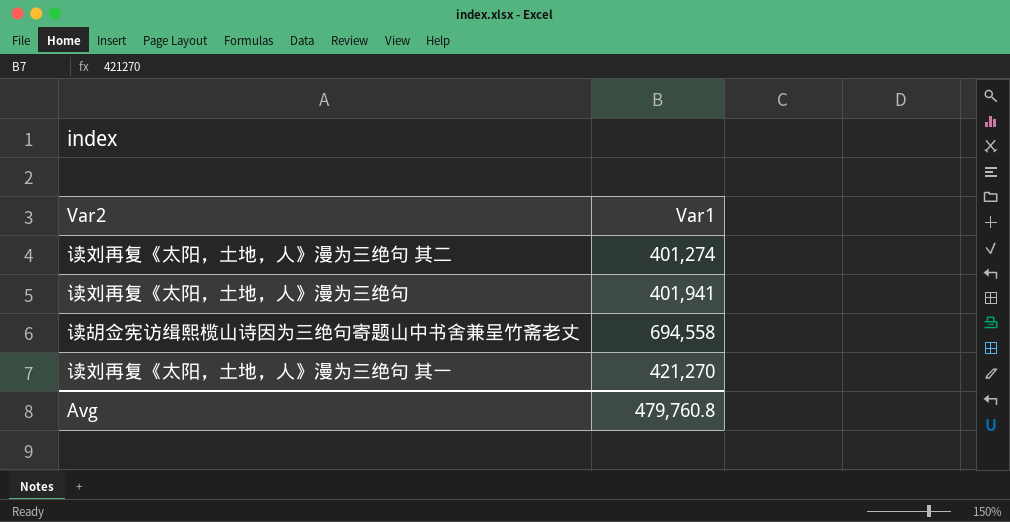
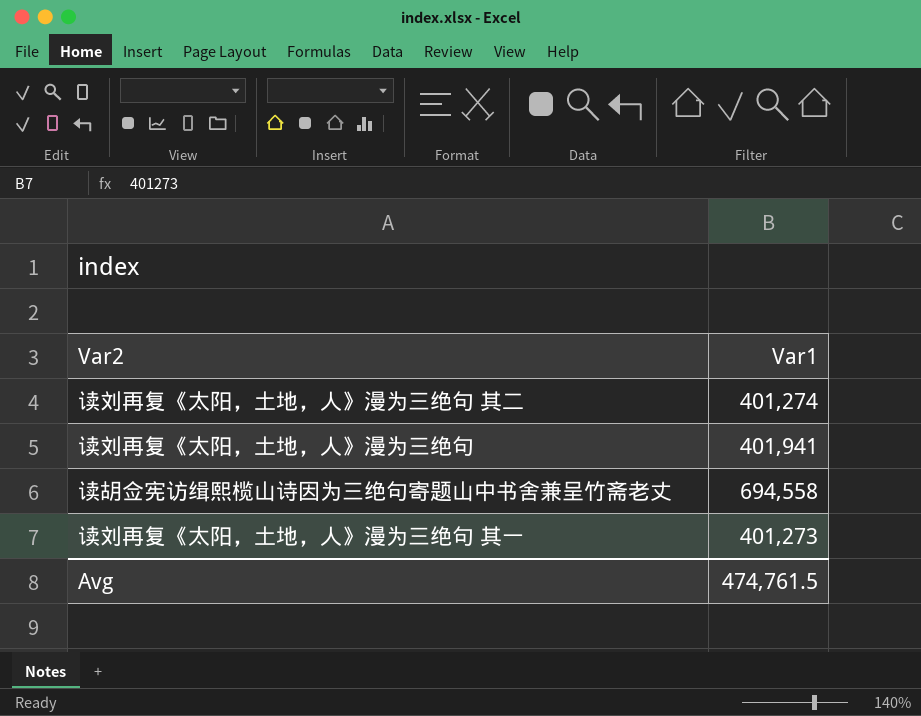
读刘再复《太阳，土地，人》漫为三绝句 其一 | Var1: 421,270 -> 401,273
Avg | Var1: 479,760.8 -> 474,761.5

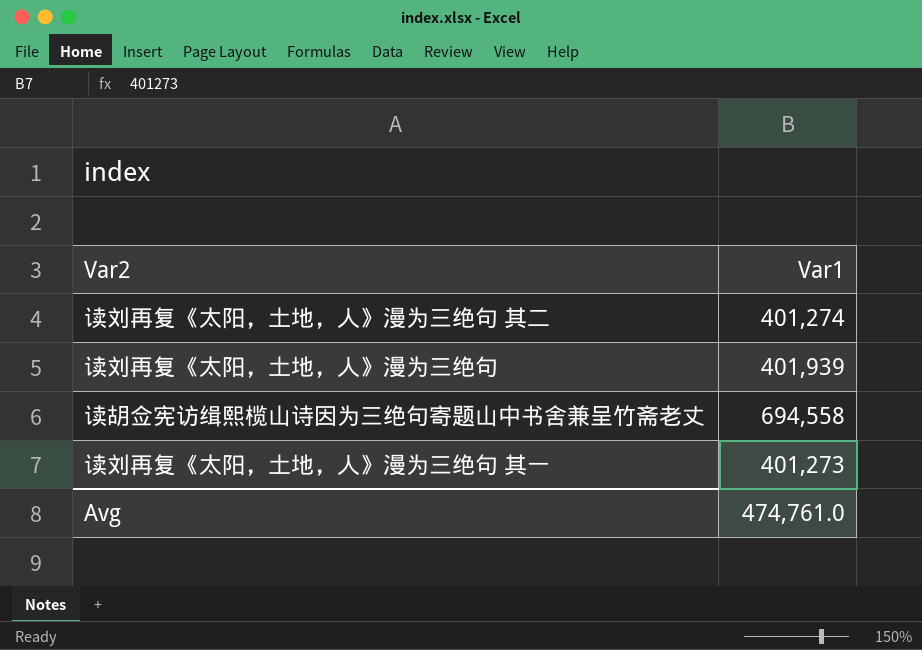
读刘再复《太阳，土地，人》漫为三绝句 | Var1: 401,941 -> 401,939
Avg | Var1: 474,761.5 -> 474,761.0

